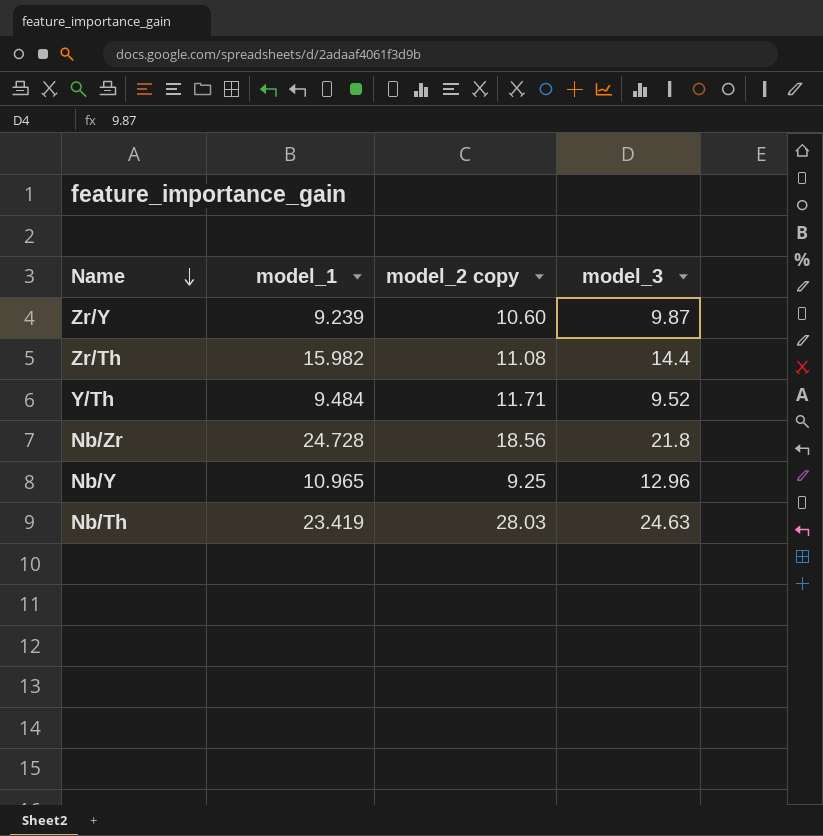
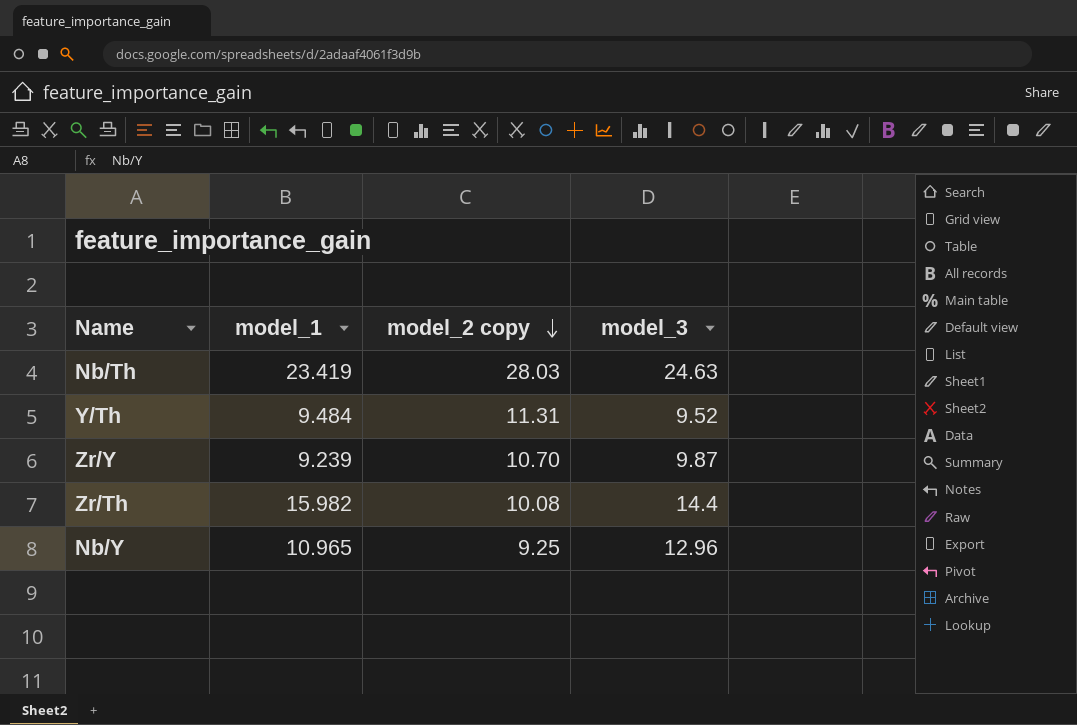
row order: Name descending -> model_2 copy descending
row Nb/Zr: 24.728 | 18.56 | 21.8 -> none
Y/Th | model_2 copy: 11.71 -> 11.31
Zr/Y | model_2 copy: 10.60 -> 10.70
Zr/Th | model_2 copy: 11.08 -> 10.08

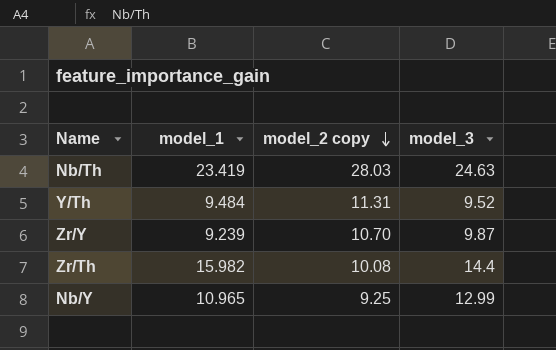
Nb/Y | model_3: 12.96 -> 12.99

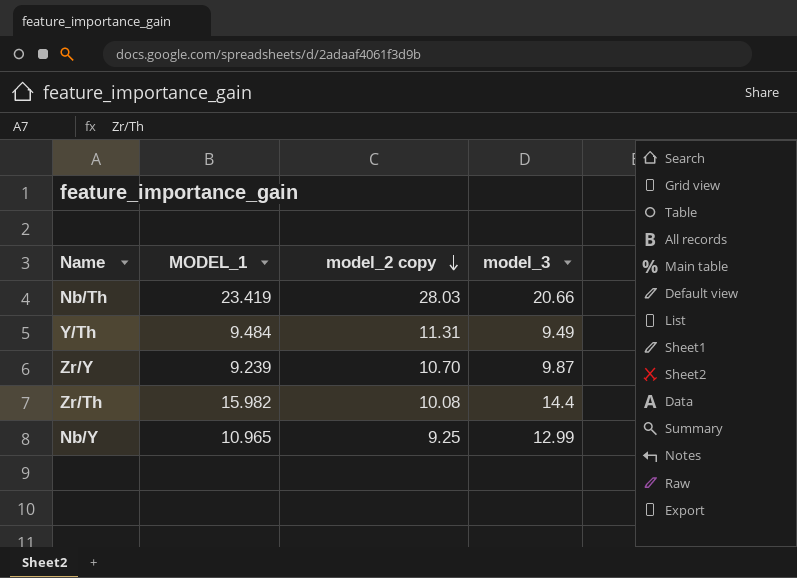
column name: model_1 -> MODEL_1
Nb/Th | model_3: 24.63 -> 20.66
Y/Th | model_3: 9.52 -> 9.49

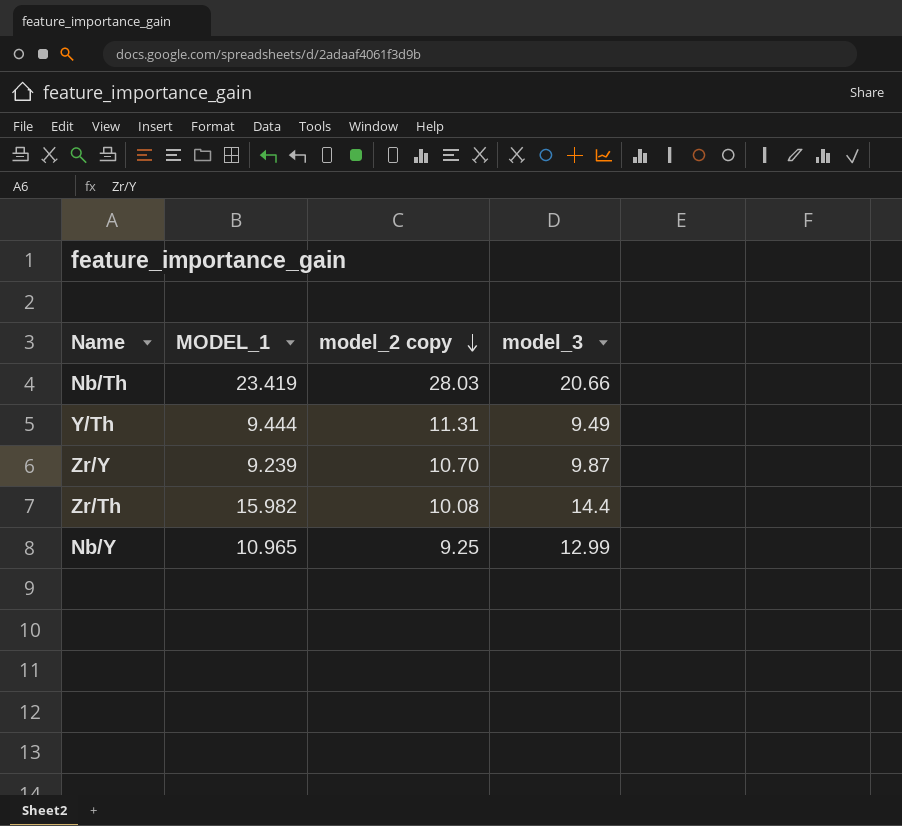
Y/Th | MODEL_1: 9.484 -> 9.444

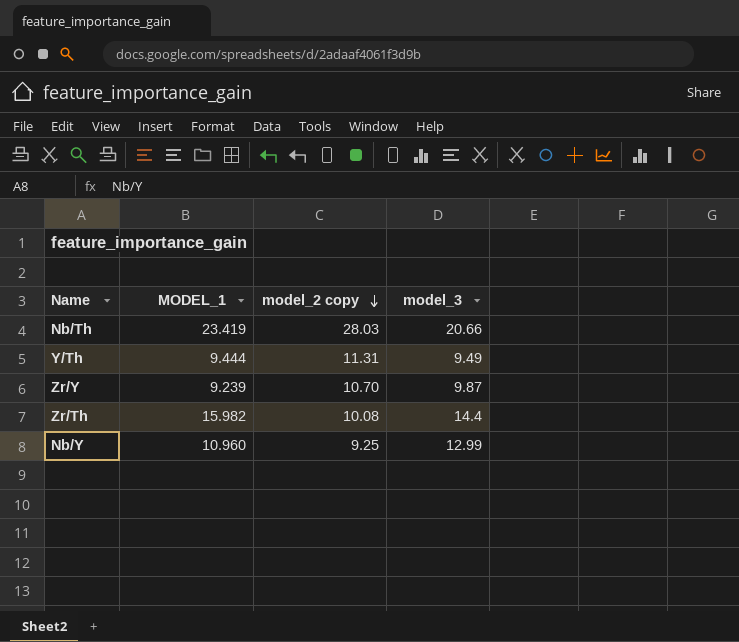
Nb/Y | MODEL_1: 10.965 -> 10.960

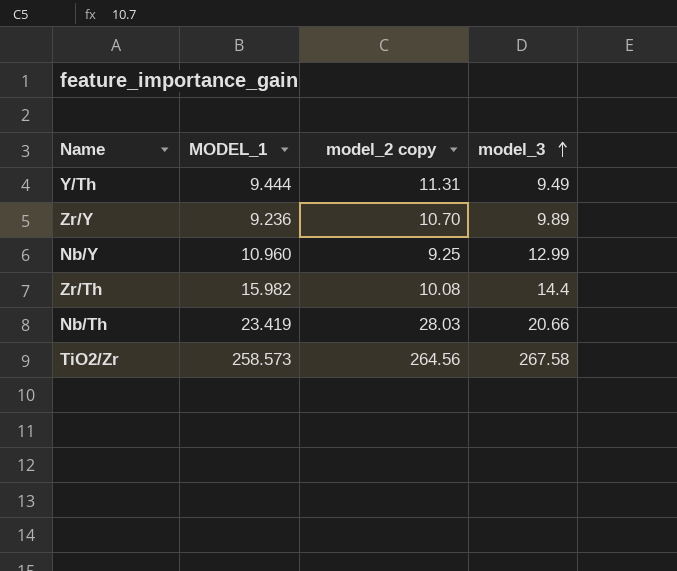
row order: model_2 copy descending -> model_3 ascending
Zr/Y | MODEL_1: 9.239 -> 9.236
Zr/Y | model_3: 9.87 -> 9.89
row TiO2/Zr: none -> 258.573 | 264.56 | 267.58

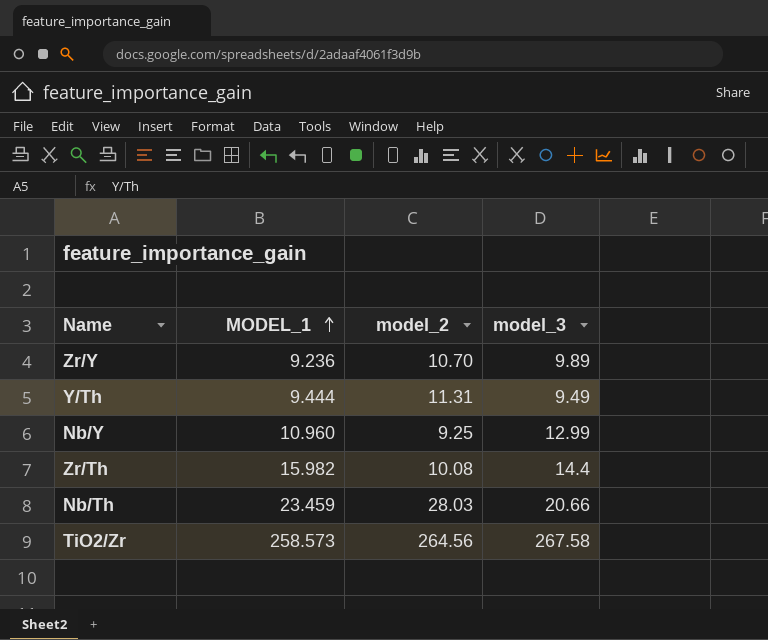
row order: model_3 ascending -> MODEL_1 ascending
column name: model_2 copy -> model_2
Nb/Th | MODEL_1: 23.419 -> 23.459

